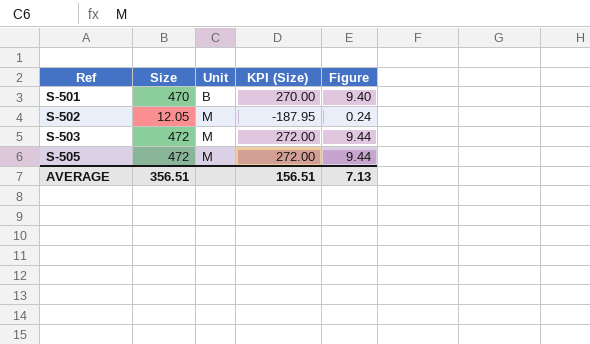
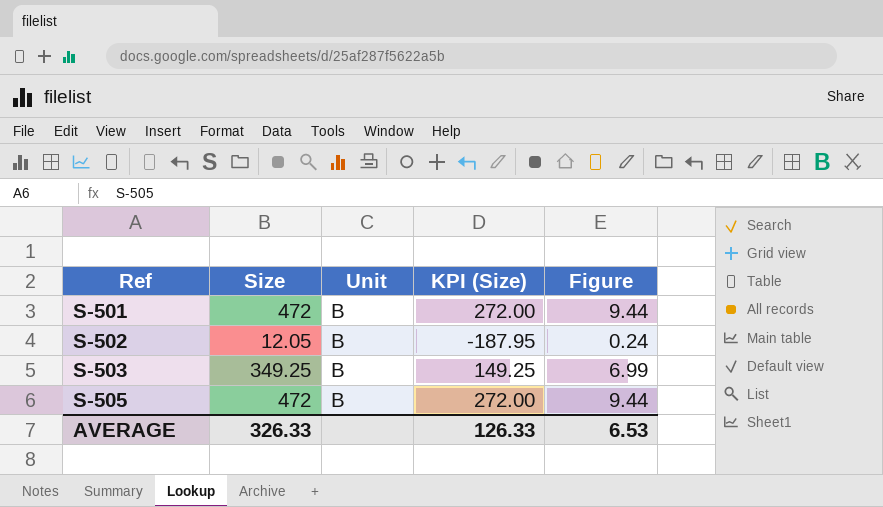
S-501 | Size: 470 -> 472
S-501 | KPI (Size): 270.00 -> 272.00
S-501 | Figure: 9.40 -> 9.44
S-502 | Unit: M -> B
S-503 | Size: 472 -> 349.25
S-503 | Unit: M -> B
S-503 | KPI (Size): 272.00 -> 149.25
S-503 | Figure: 9.44 -> 6.99
S-505 | Unit: M -> B
AVERAGE | Size: 356.51 -> 326.33
AVERAGE | KPI (Size): 156.51 -> 126.33
AVERAGE | Figure: 7.13 -> 6.53

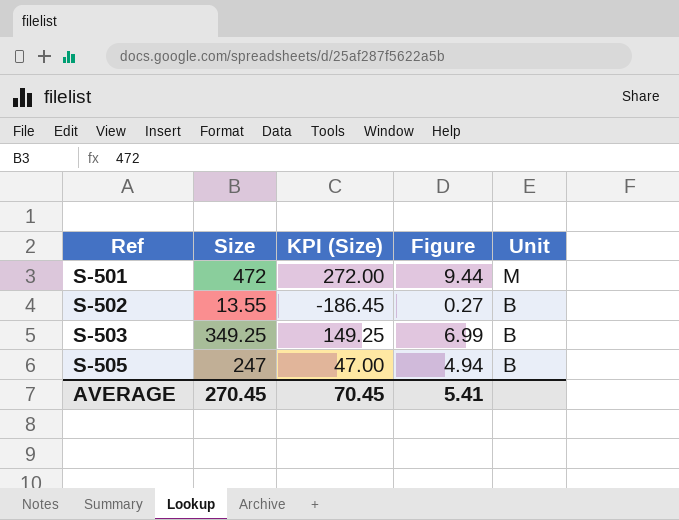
column Unit | position: 3 -> 5
S-501 | Unit: B -> M
S-502 | Size: 12.05 -> 13.55
S-502 | KPI (Size): -187.95 -> -186.45
S-502 | Figure: 0.24 -> 0.27
S-505 | Size: 472 -> 247
S-505 | KPI (Size): 272.00 -> 47.00
S-505 | Figure: 9.44 -> 4.94
AVERAGE | Size: 326.33 -> 270.45
AVERAGE | KPI (Size): 126.33 -> 70.45
AVERAGE | Figure: 6.53 -> 5.41

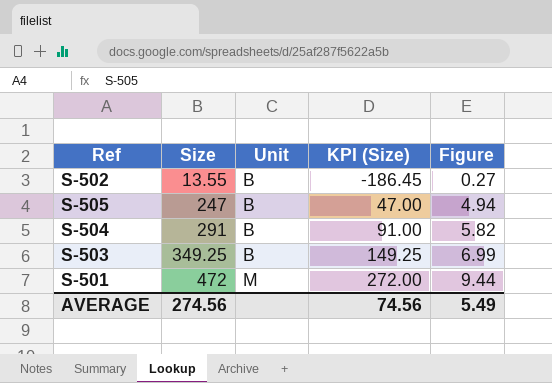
row order: Ref ascending -> Size ascending
column Unit | position: 5 -> 3
row S-504: none -> 291 | B | 91.00 | 5.82
AVERAGE | Size: 270.45 -> 274.56
AVERAGE | KPI (Size): 70.45 -> 74.56
AVERAGE | Figure: 5.41 -> 5.49

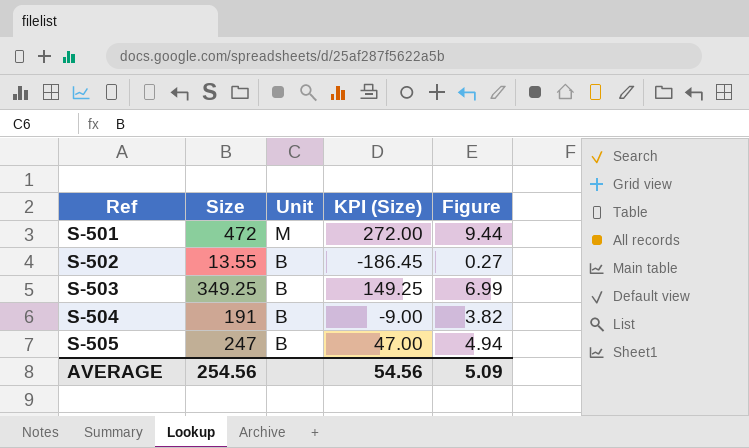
row order: Size ascending -> Ref ascending
S-504 | Size: 291 -> 191
S-504 | KPI (Size): 91.00 -> -9.00
S-504 | Figure: 5.82 -> 3.82
AVERAGE | Size: 274.56 -> 254.56
AVERAGE | KPI (Size): 74.56 -> 54.56
AVERAGE | Figure: 5.49 -> 5.09

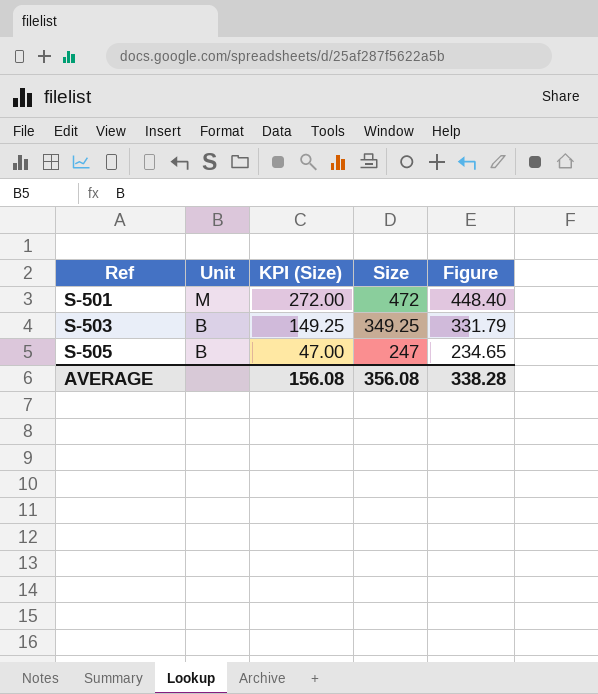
column Size | position: 2 -> 4
column Figure | formula: [Size] * 0.02 -> [Size] * 0.95
row S-502: 13.55 | B | -186.45 | 0.27 -> none
row S-504: 191 | B | -9.00 | 3.82 -> none
AVERAGE | KPI (Size): 54.56 -> 156.08
AVERAGE | Size: 254.56 -> 356.08
AVERAGE | Figure: 5.09 -> 338.28

